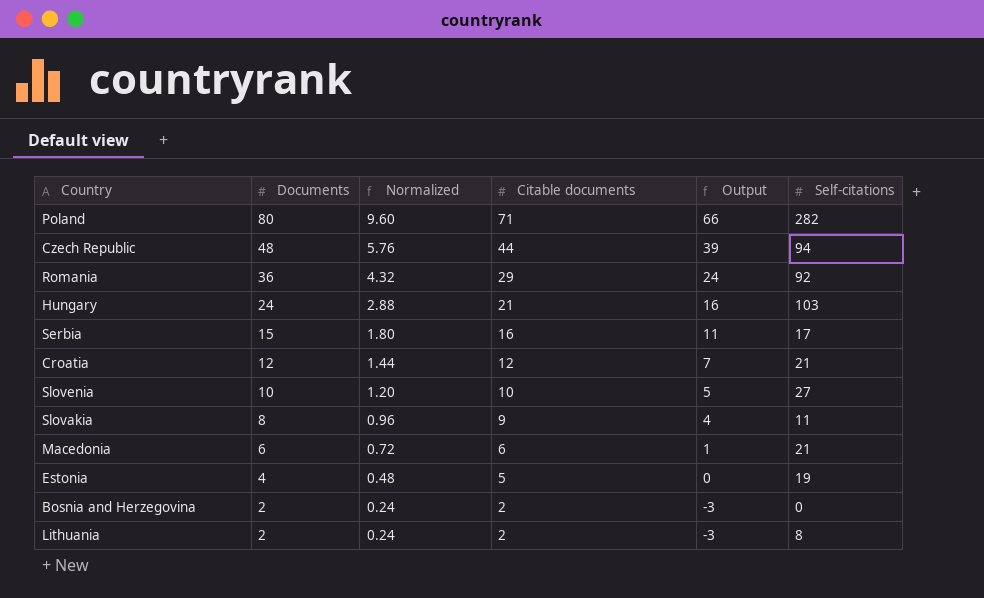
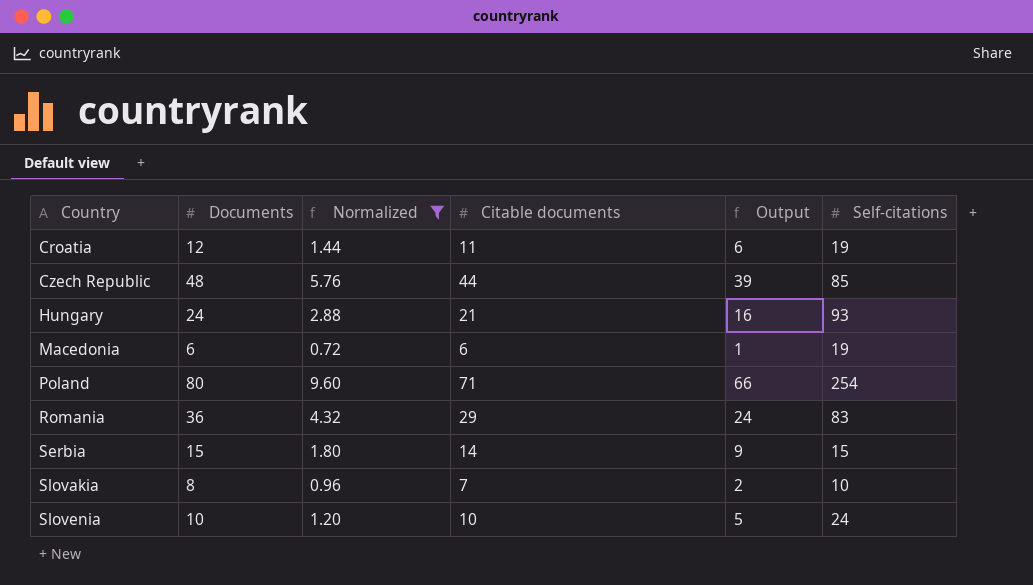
filter: none -> Normalized >= 0.72
row order: Documents descending -> Country ascending
Croatia | Citable documents: 12 -> 11
Croatia | Output: 7 -> 6
Croatia | Self-citations: 21 -> 19
Czech Republic | Self-citations: 94 -> 85
Hungary | Self-citations: 103 -> 93
Macedonia | Self-citations: 21 -> 19
Poland | Self-citations: 282 -> 254
Romania | Self-citations: 92 -> 83
Serbia | Citable documents: 16 -> 14
Serbia | Output: 11 -> 9
Serbia | Self-citations: 17 -> 15
Slovakia | Citable documents: 9 -> 7
Slovakia | Output: 4 -> 2
Slovakia | Self-citations: 11 -> 10
Slovenia | Self-citations: 27 -> 24

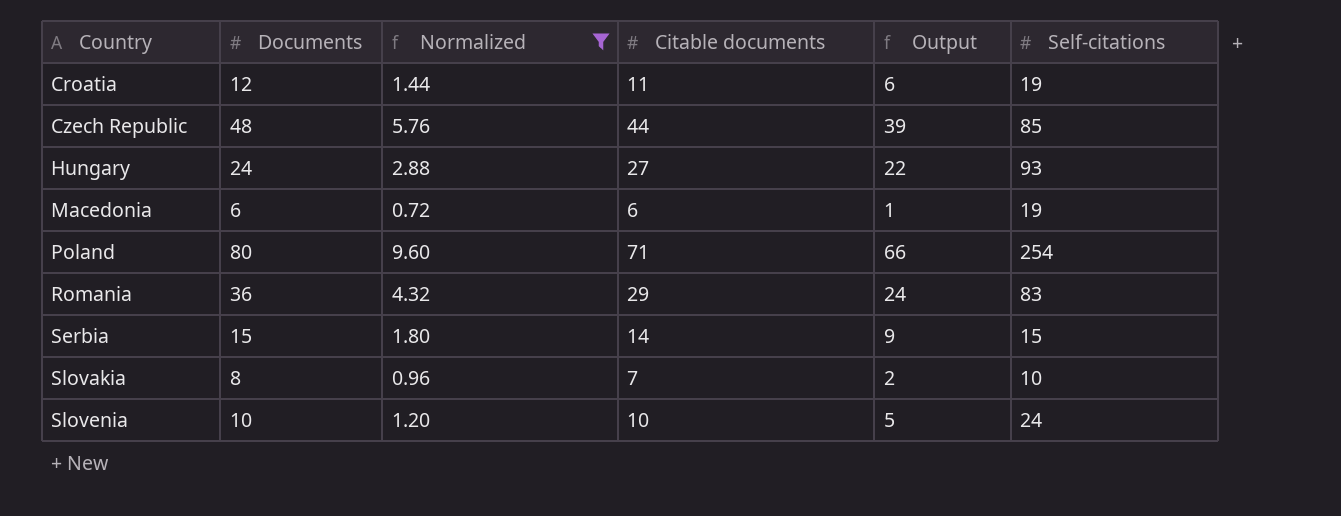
Hungary | Citable documents: 21 -> 27
Hungary | Output: 16 -> 22

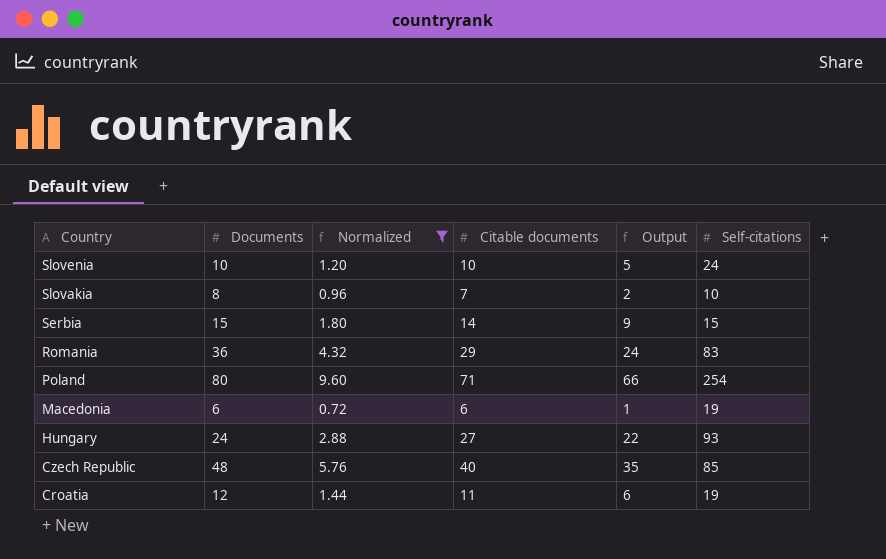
row order: Country ascending -> Country descending
Czech Republic | Citable documents: 44 -> 40
Czech Republic | Output: 39 -> 35

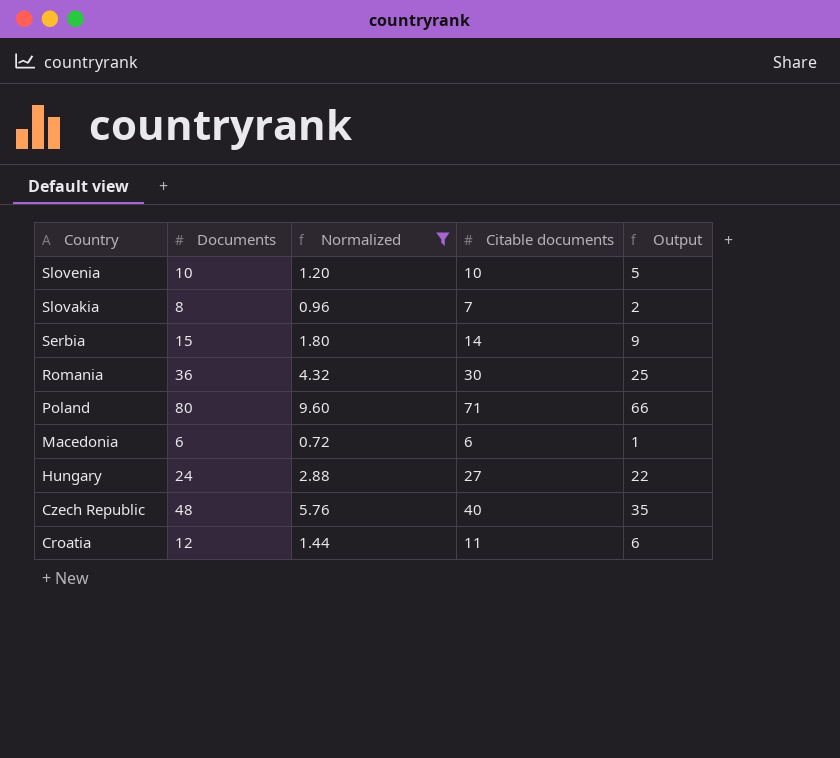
column Self-citations | position: 6 -> none
Romania | Citable documents: 29 -> 30
Romania | Output: 24 -> 25

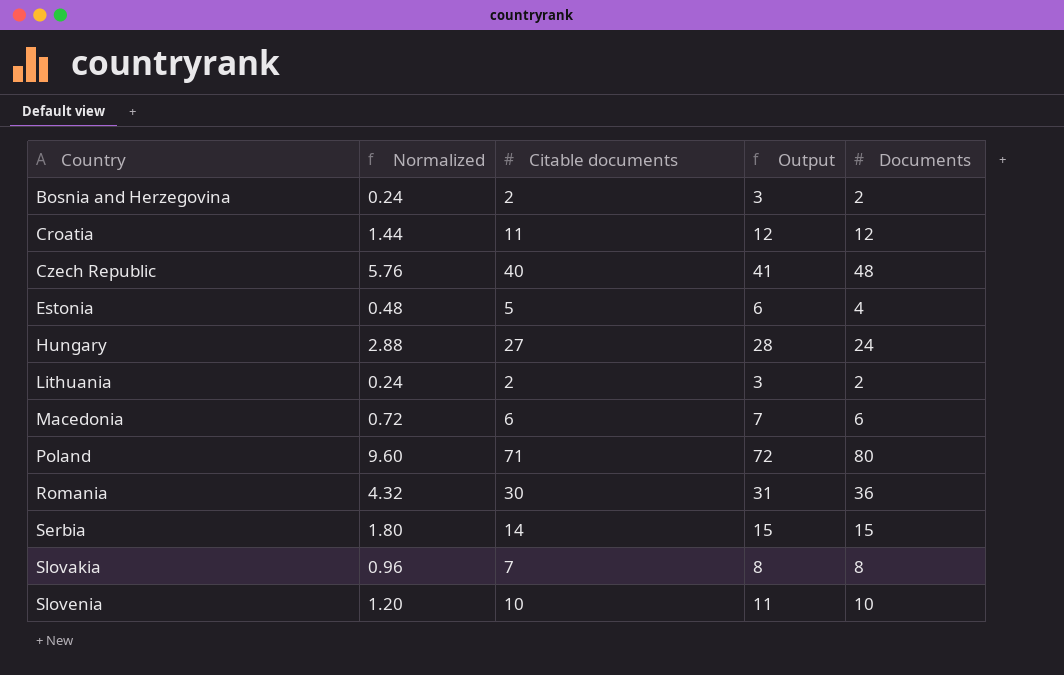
filter: Normalized >= 0.72 -> none
row order: Country descending -> Country ascending
column Output | formula: [Citable documents] - 5 -> [Citable documents] + 1
column Documents | position: 2 -> 5

